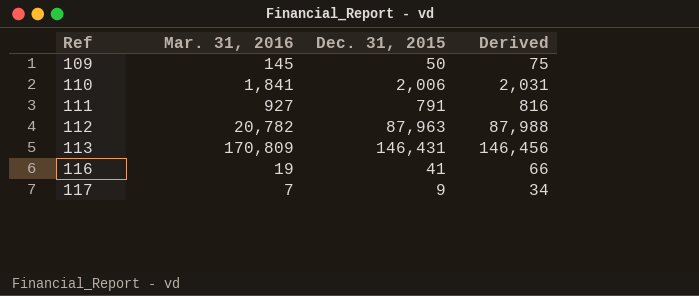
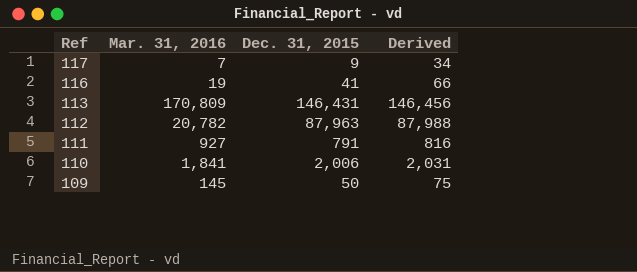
row order: Ref ascending -> Ref descending

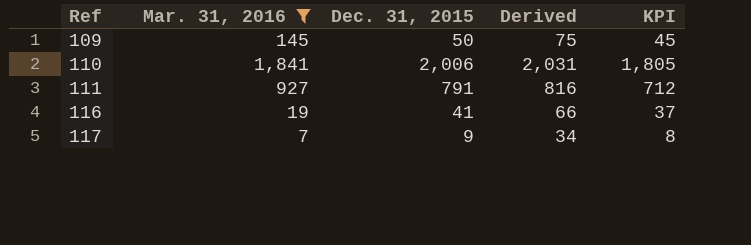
filter: none -> Mar. 31, 2016 <= 1,841
row order: Ref descending -> Ref ascending
column KPI | formula: none -> [Dec. 31, 2015] * 0.9

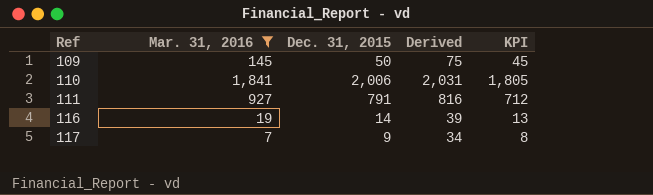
116 | Dec. 31, 2015: 41 -> 14
116 | Derived: 66 -> 39
116 | KPI: 37 -> 13

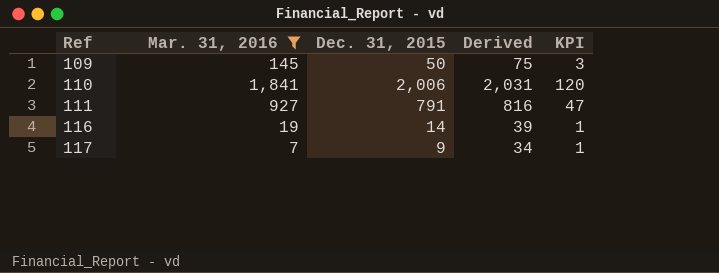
column KPI | formula: [Dec. 31, 2015] * 0.9 -> [Dec. 31, 2015] * 0.06

